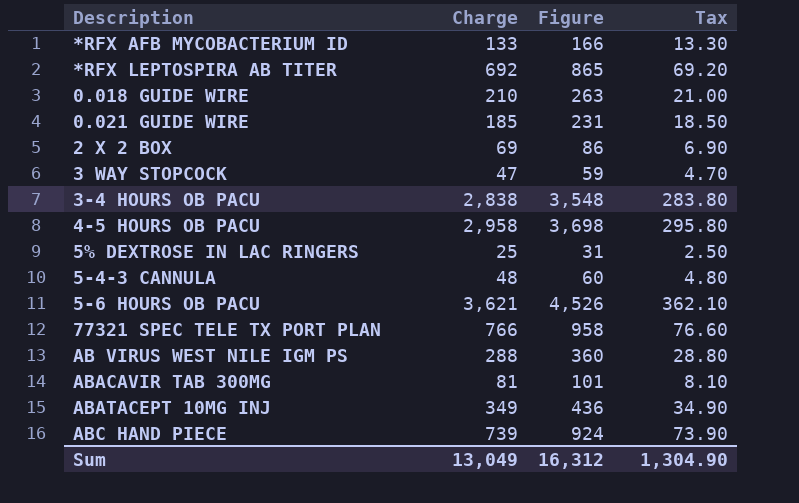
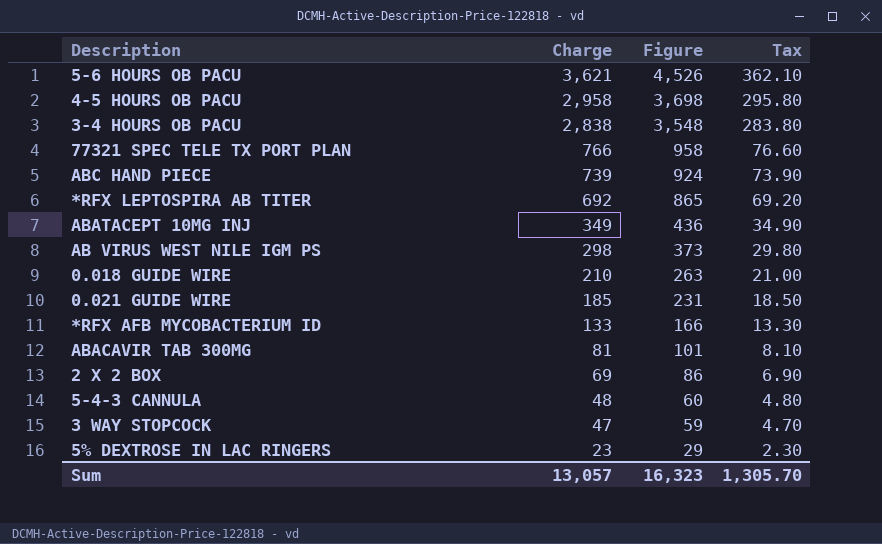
row order: none -> Charge descending
AB VIRUS WEST NILE IGM PS | Charge: 288 -> 298
AB VIRUS WEST NILE IGM PS | Figure: 360 -> 373
AB VIRUS WEST NILE IGM PS | Tax: 28.80 -> 29.80
5% DEXTROSE IN LAC RINGERS | Charge: 25 -> 23
5% DEXTROSE IN LAC RINGERS | Figure: 31 -> 29
5% DEXTROSE IN LAC RINGERS | Tax: 2.50 -> 2.30
Sum | Charge: 13,049 -> 13,057
Sum | Figure: 16,312 -> 16,323
Sum | Tax: 1,304.90 -> 1,305.70

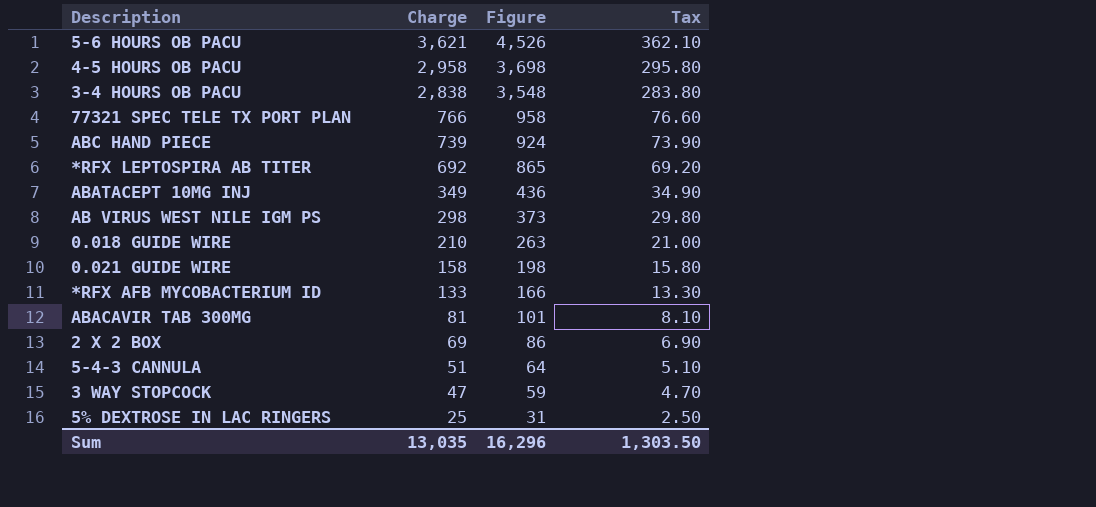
0.021 GUIDE WIRE | Charge: 185 -> 158
0.021 GUIDE WIRE | Figure: 231 -> 198
0.021 GUIDE WIRE | Tax: 18.50 -> 15.80
5-4-3 CANNULA | Charge: 48 -> 51
5-4-3 CANNULA | Figure: 60 -> 64
5-4-3 CANNULA | Tax: 4.80 -> 5.10
5% DEXTROSE IN LAC RINGERS | Charge: 23 -> 25
5% DEXTROSE IN LAC RINGERS | Figure: 29 -> 31
5% DEXTROSE IN LAC RINGERS | Tax: 2.30 -> 2.50
Sum | Charge: 13,057 -> 13,035
Sum | Figure: 16,323 -> 16,296
Sum | Tax: 1,305.70 -> 1,303.50

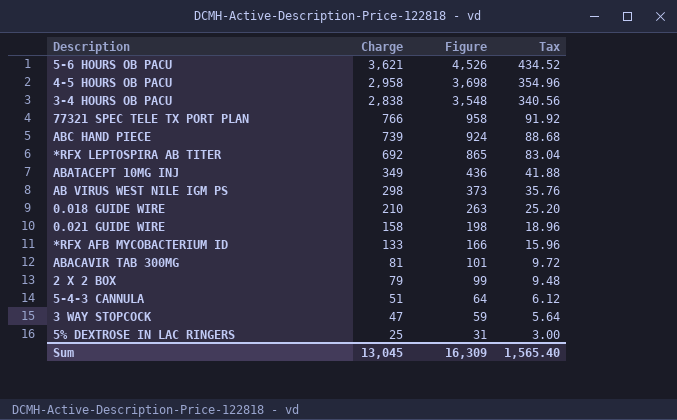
column Tax | formula: [Charge] * 0.1 -> [Charge] * 0.12
2 X 2 BOX | Charge: 69 -> 79
2 X 2 BOX | Figure: 86 -> 99
Sum | Charge: 13,035 -> 13,045
Sum | Figure: 16,296 -> 16,309
Sum | Tax: 1,303.50 -> 1,565.40

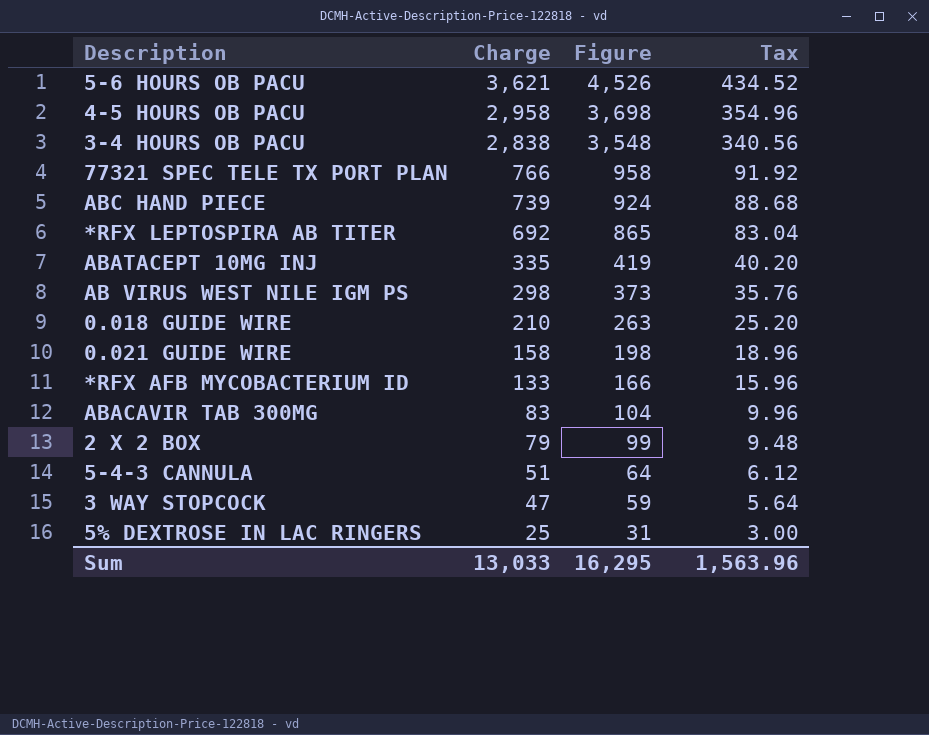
ABATACEPT 10MG INJ | Charge: 349 -> 335
ABATACEPT 10MG INJ | Figure: 436 -> 419
ABATACEPT 10MG INJ | Tax: 41.88 -> 40.20
ABACAVIR TAB 300MG | Charge: 81 -> 83
ABACAVIR TAB 300MG | Figure: 101 -> 104
ABACAVIR TAB 300MG | Tax: 9.72 -> 9.96
Sum | Charge: 13,045 -> 13,033
Sum | Figure: 16,309 -> 16,295
Sum | Tax: 1,565.40 -> 1,563.96

